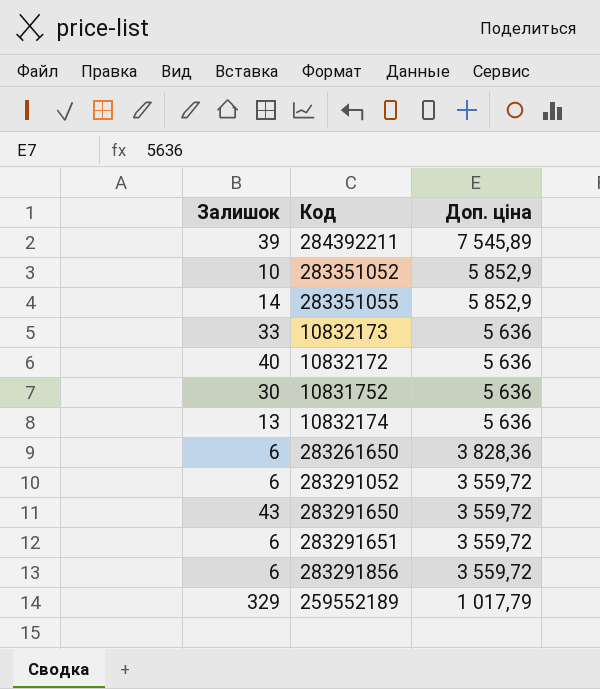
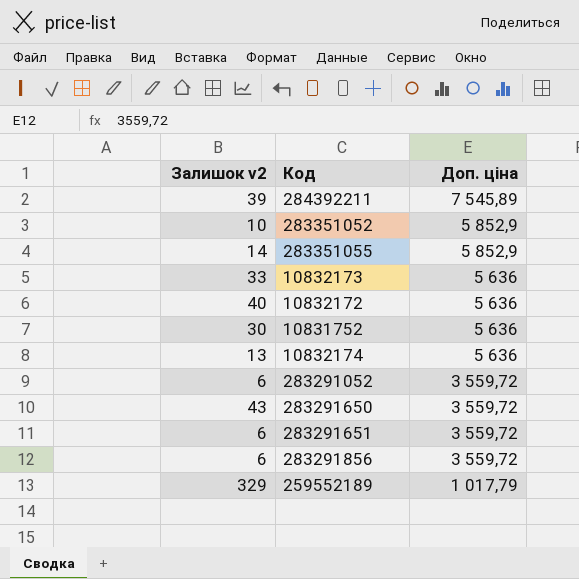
column name: Залишок -> Залишок v2
row 283261650: 6 | 3 828,36 -> none

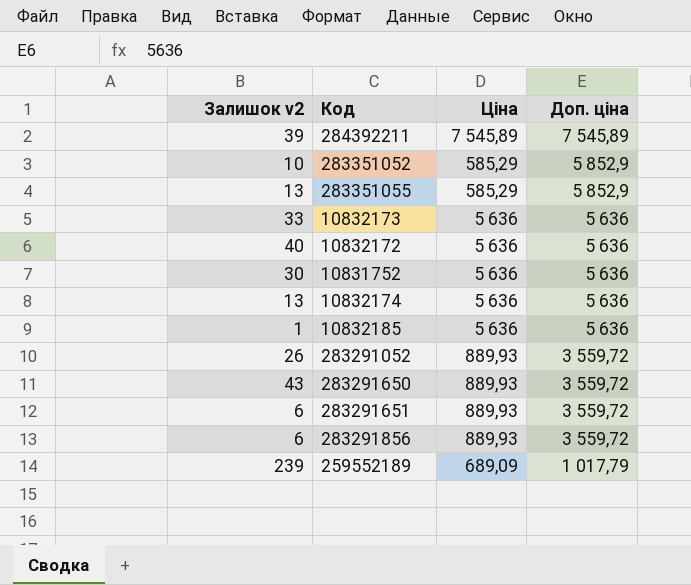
column Ціна | position: none -> 3
283351055 | Залишок v2: 14 -> 13
row 10832185: none -> 1 | 5 636 | 5 636
283291052 | Залишок v2: 6 -> 26
259552189 | Залишок v2: 329 -> 239

